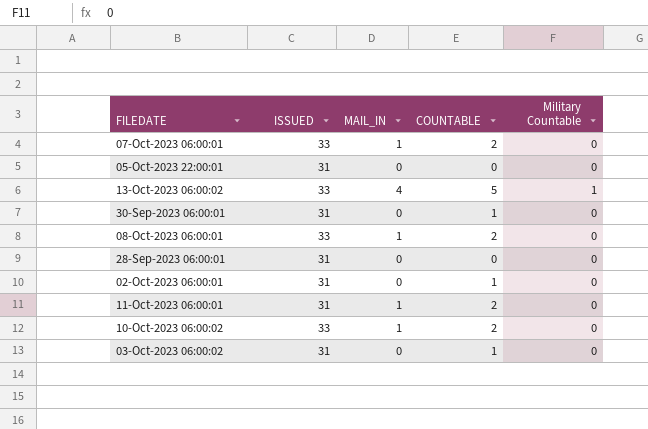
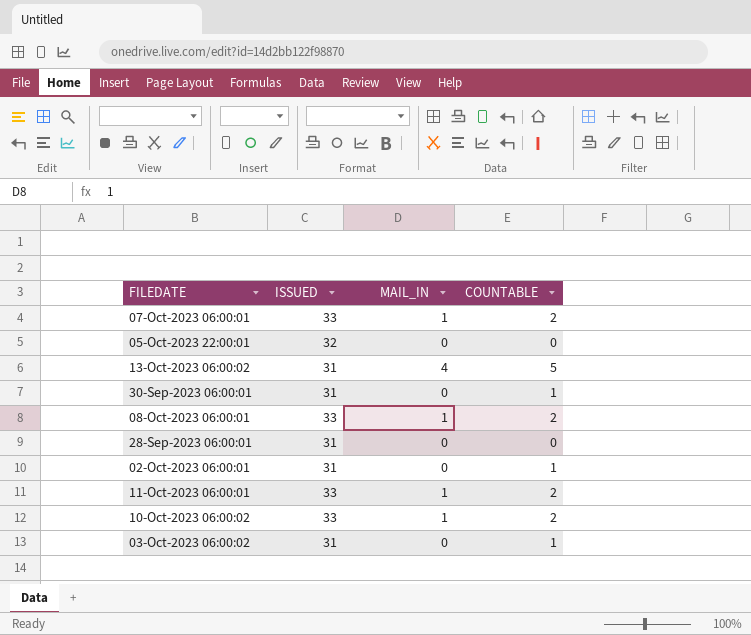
column Military Countable | position: 5 -> none
05-Oct-2023 22:00:01 | ISSUED: 31 -> 32
13-Oct-2023 06:00:02 | ISSUED: 33 -> 31
11-Oct-2023 06:00:01 | ISSUED: 31 -> 33

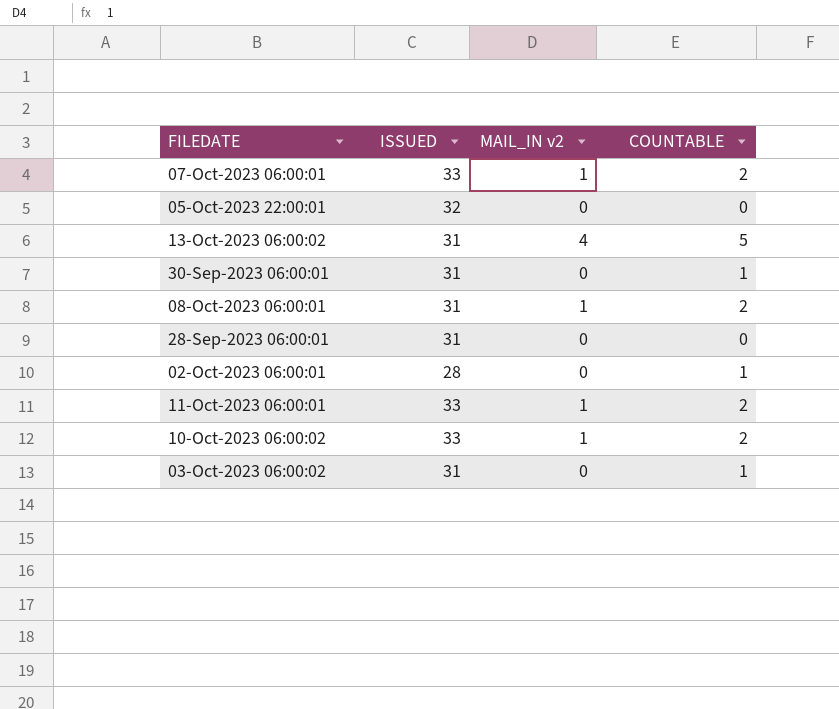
column name: MAIL_IN -> MAIL_IN v2
08-Oct-2023 06:00:01 | ISSUED: 33 -> 31
02-Oct-2023 06:00:01 | ISSUED: 31 -> 28

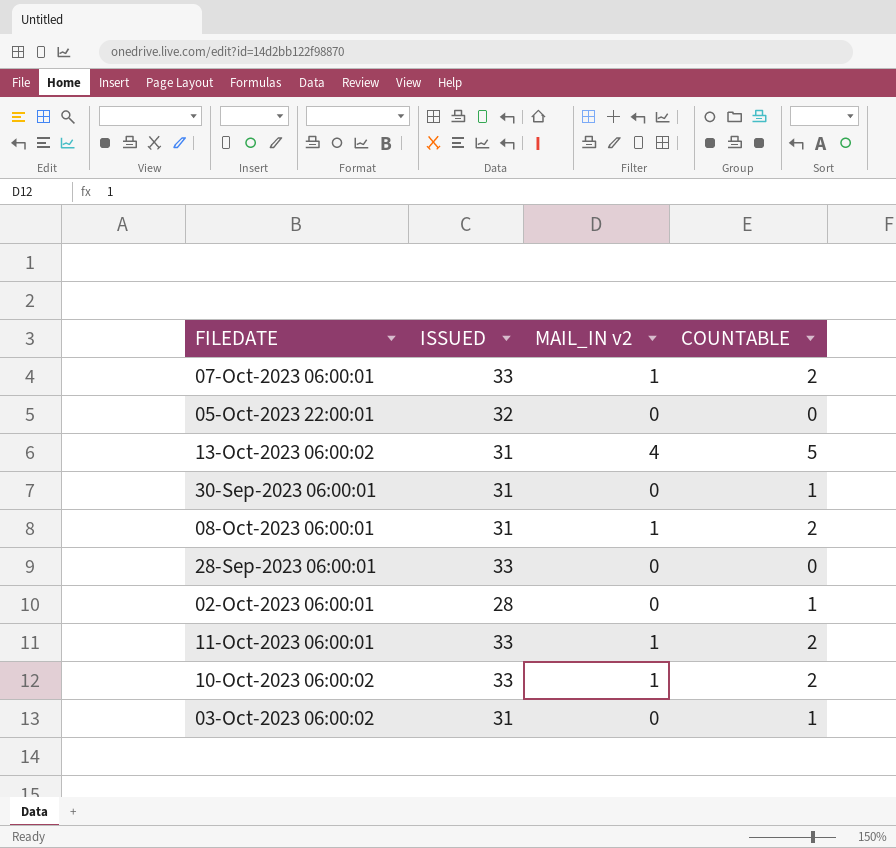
28-Sep-2023 06:00:01 | ISSUED: 31 -> 33

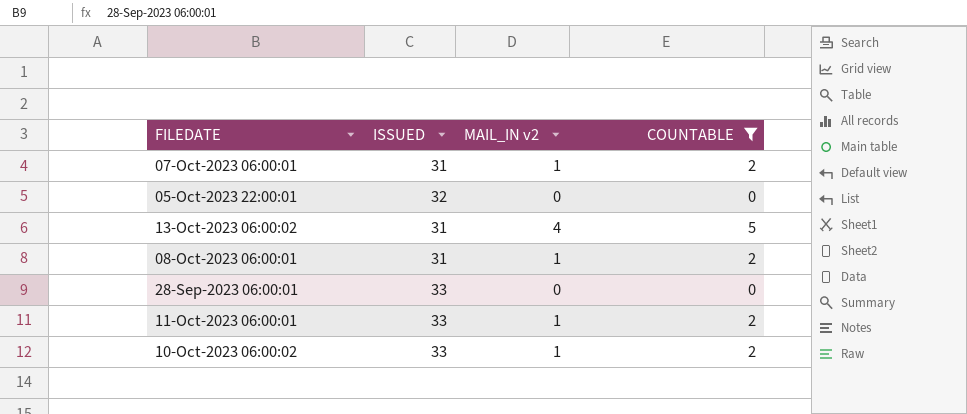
filter: none -> COUNTABLE != 1
07-Oct-2023 06:00:01 | ISSUED: 33 -> 31

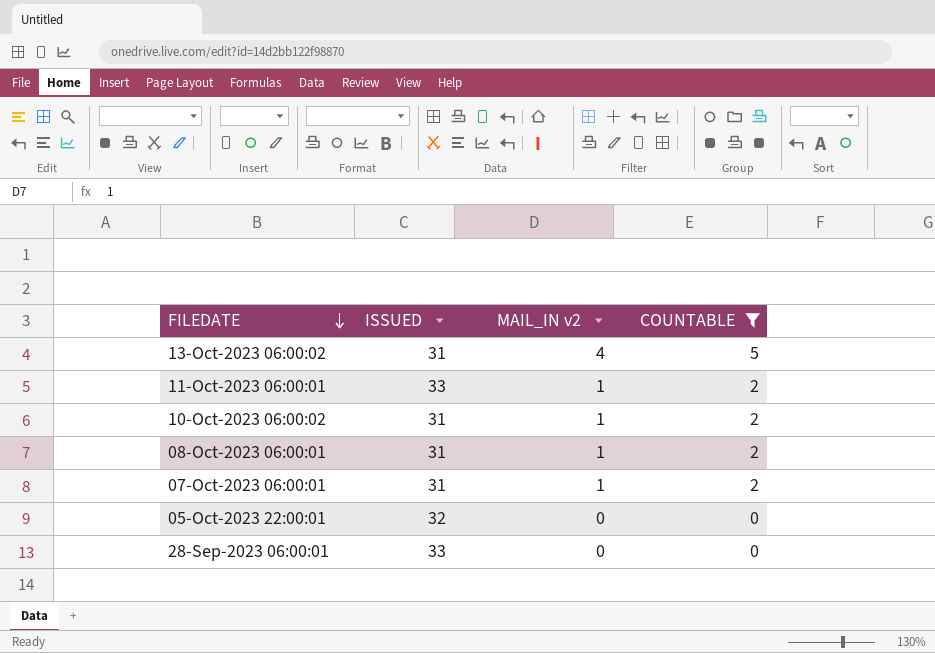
row order: none -> FILEDATE descending
10-Oct-2023 06:00:02 | ISSUED: 33 -> 31

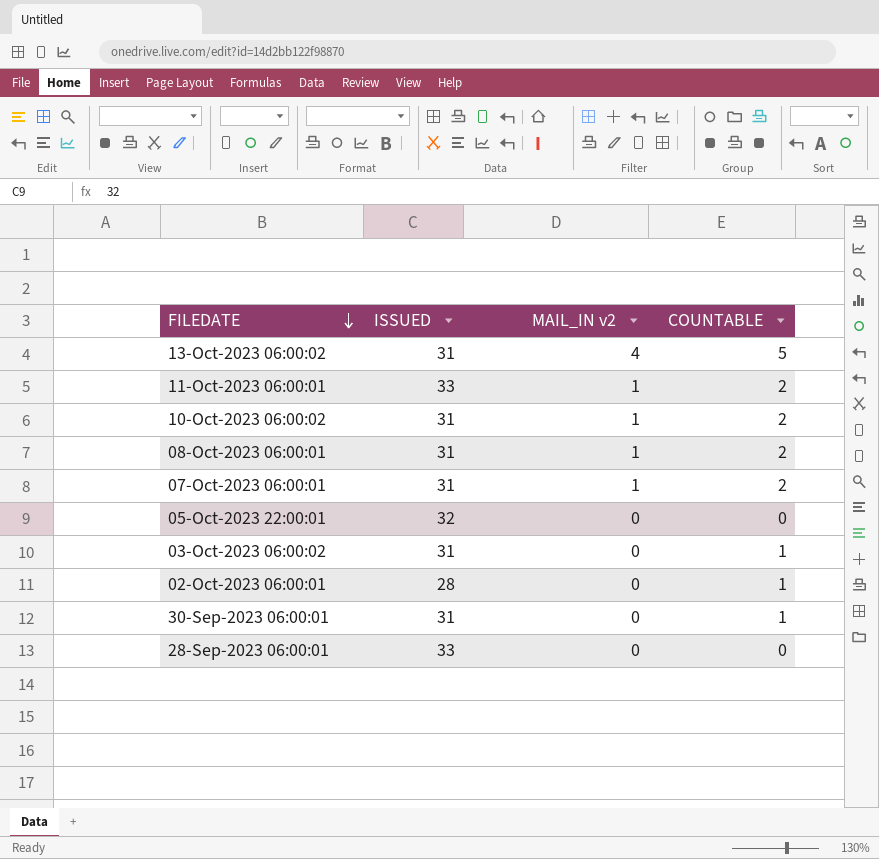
filter: COUNTABLE != 1 -> none

